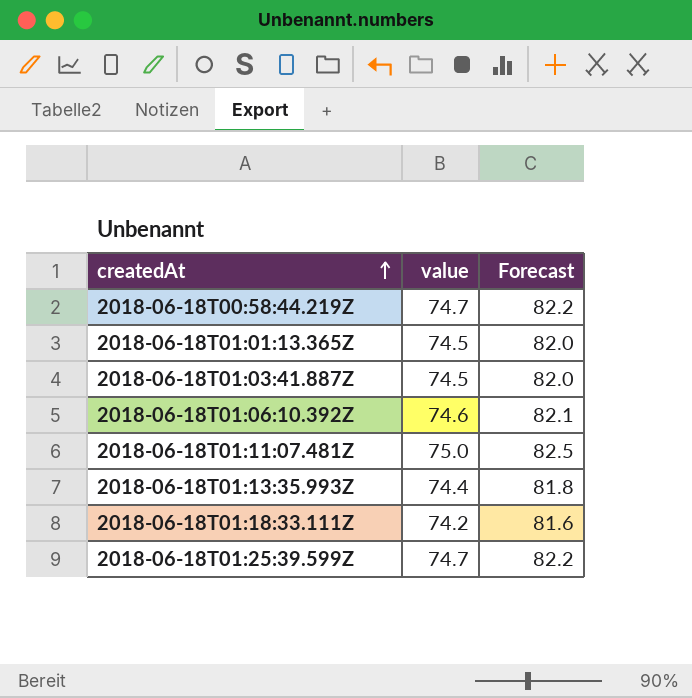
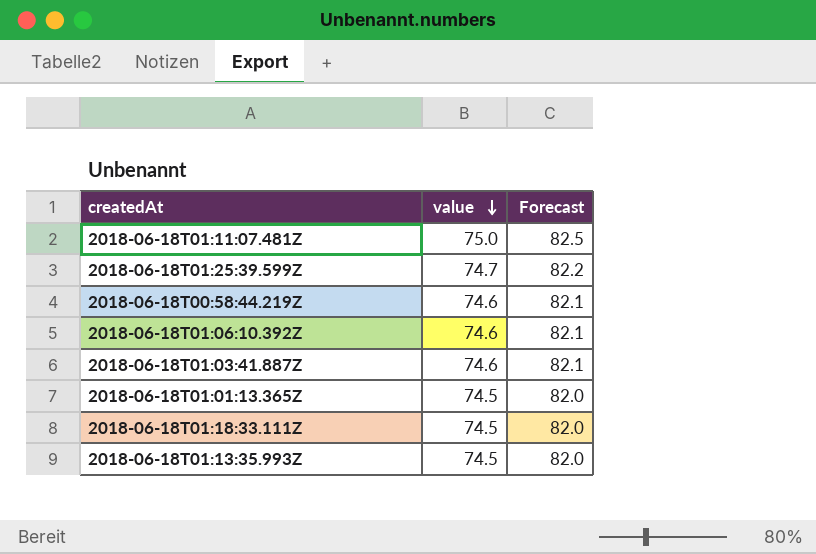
row order: createdAt ascending -> value descending
2018-06-18T00:58:44.219Z | value: 74.7 -> 74.6
2018-06-18T00:58:44.219Z | Forecast: 82.2 -> 82.1
2018-06-18T01:03:41.887Z | value: 74.5 -> 74.6
2018-06-18T01:03:41.887Z | Forecast: 82.0 -> 82.1
2018-06-18T01:18:33.111Z | value: 74.2 -> 74.5
2018-06-18T01:18:33.111Z | Forecast: 81.6 -> 82.0
2018-06-18T01:13:35.993Z | value: 74.4 -> 74.5
2018-06-18T01:13:35.993Z | Forecast: 81.8 -> 82.0

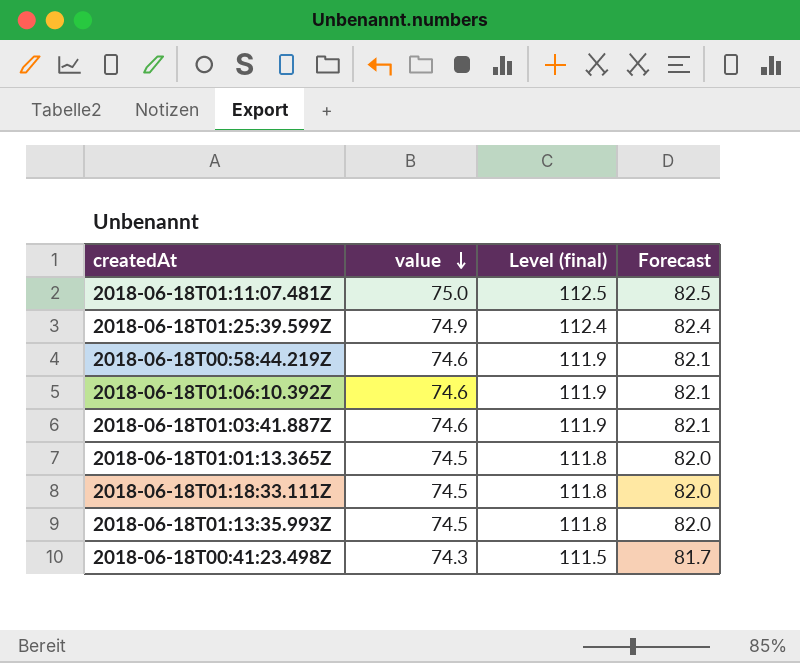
column Level (final) | formula: none -> [value] * 1.5
2018-06-18T01:25:39.599Z | value: 74.7 -> 74.9
2018-06-18T01:25:39.599Z | Forecast: 82.2 -> 82.4
row 2018-06-18T00:41:23.498Z: none -> 74.3 | 111.5 | 81.7

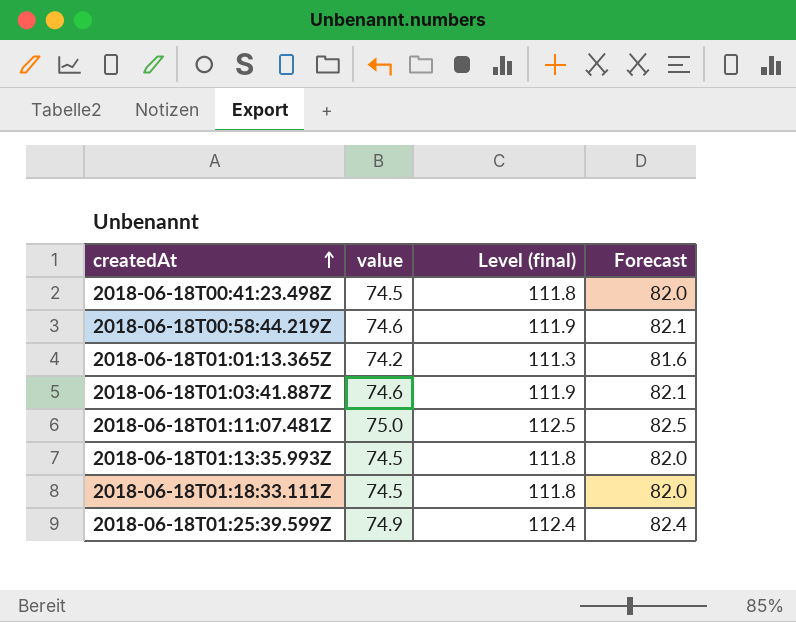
row order: value descending -> createdAt ascending
row 2018-06-18T01:06:10.392Z: 74.6 | 111.9 | 82.1 -> none
2018-06-18T00:41:23.498Z | value: 74.3 -> 74.5
2018-06-18T00:41:23.498Z | Level (final): 111.5 -> 111.8
2018-06-18T00:41:23.498Z | Forecast: 81.7 -> 82.0
2018-06-18T01:01:13.365Z | value: 74.5 -> 74.2
2018-06-18T01:01:13.365Z | Level (final): 111.8 -> 111.3
2018-06-18T01:01:13.365Z | Forecast: 82.0 -> 81.6

